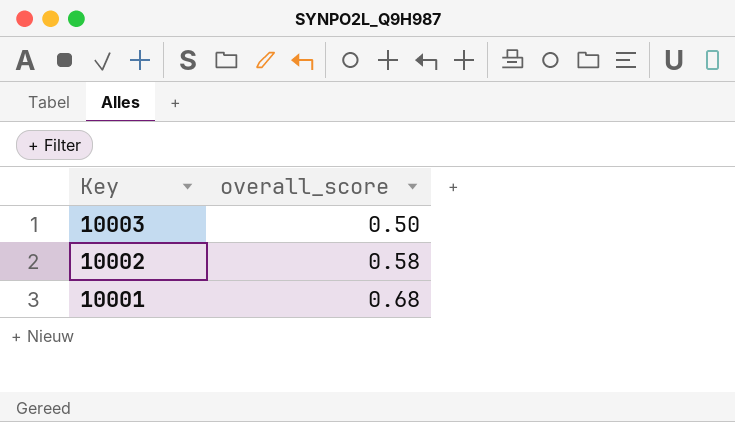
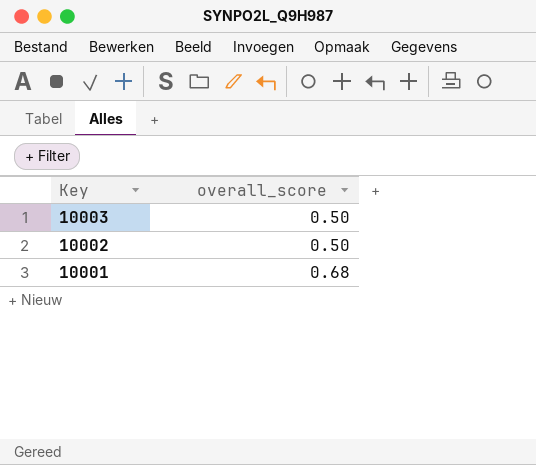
10002 | overall_score: 0.58 -> 0.50

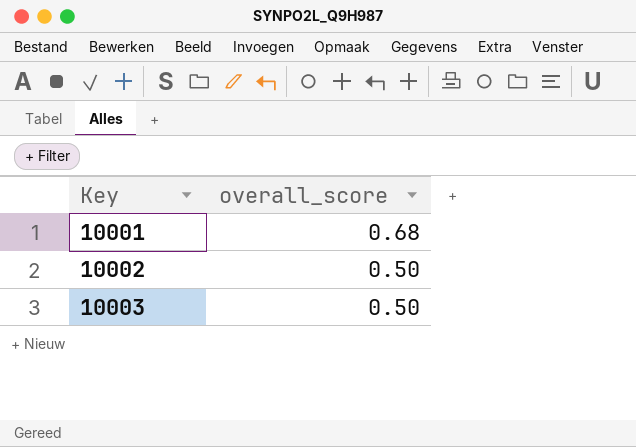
row order: Key descending -> Key ascending

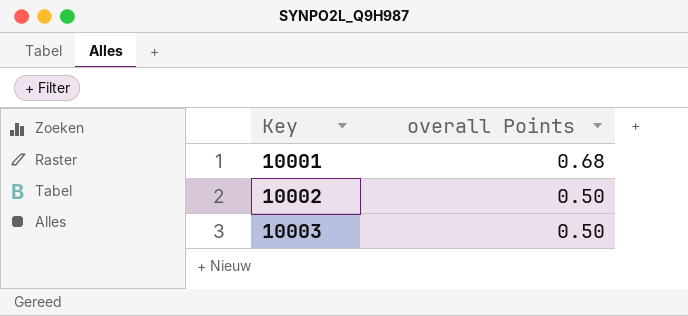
column name: overall_score -> overall Points

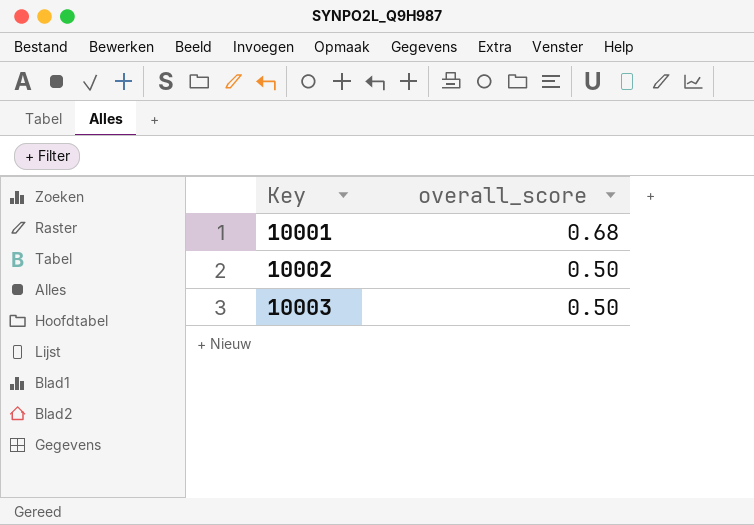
column name: overall Points -> overall_score

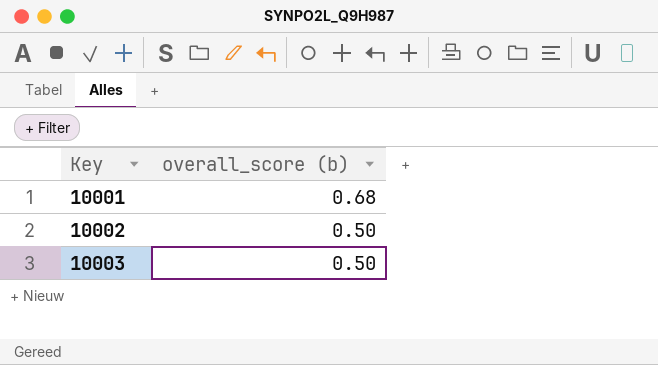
column name: overall_score -> overall_score (b)

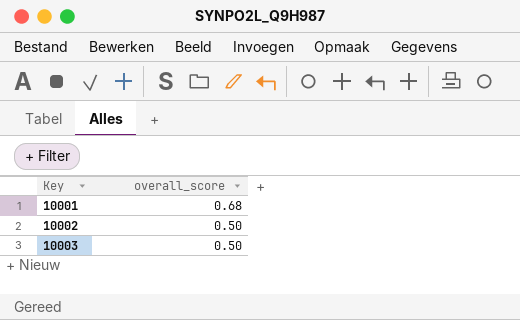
column name: overall_score (b) -> overall_score

